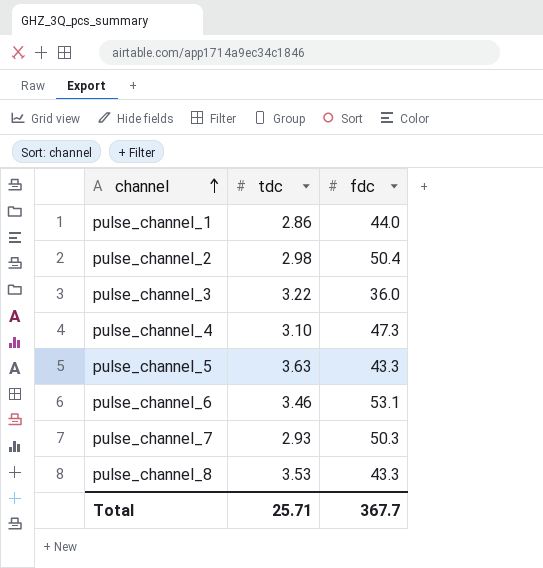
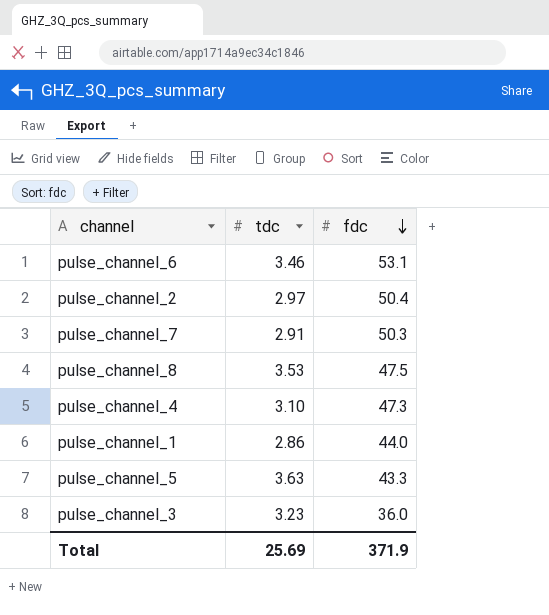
row order: channel ascending -> fdc descending
pulse_channel_2 | tdc: 2.98 -> 2.97
pulse_channel_7 | tdc: 2.93 -> 2.91
pulse_channel_8 | fdc: 43.3 -> 47.5
pulse_channel_3 | tdc: 3.22 -> 3.23
Total | tdc: 25.71 -> 25.69
Total | fdc: 367.7 -> 371.9

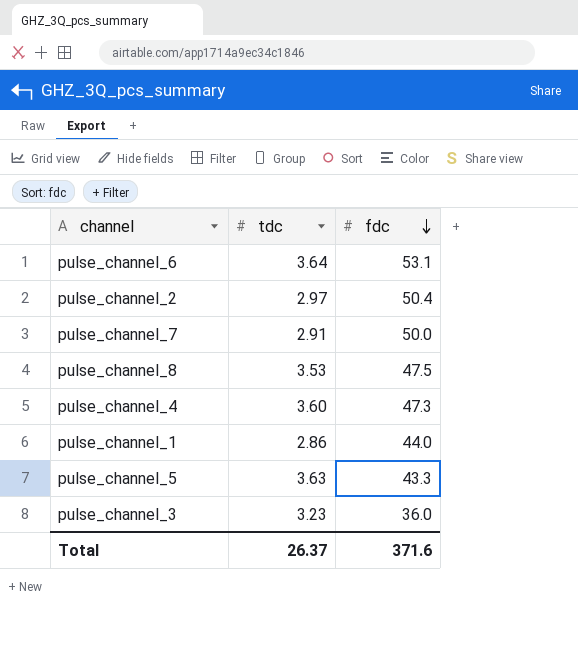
pulse_channel_6 | tdc: 3.46 -> 3.64
pulse_channel_7 | fdc: 50.3 -> 50.0
pulse_channel_4 | tdc: 3.10 -> 3.60
Total | tdc: 25.69 -> 26.37
Total | fdc: 371.9 -> 371.6

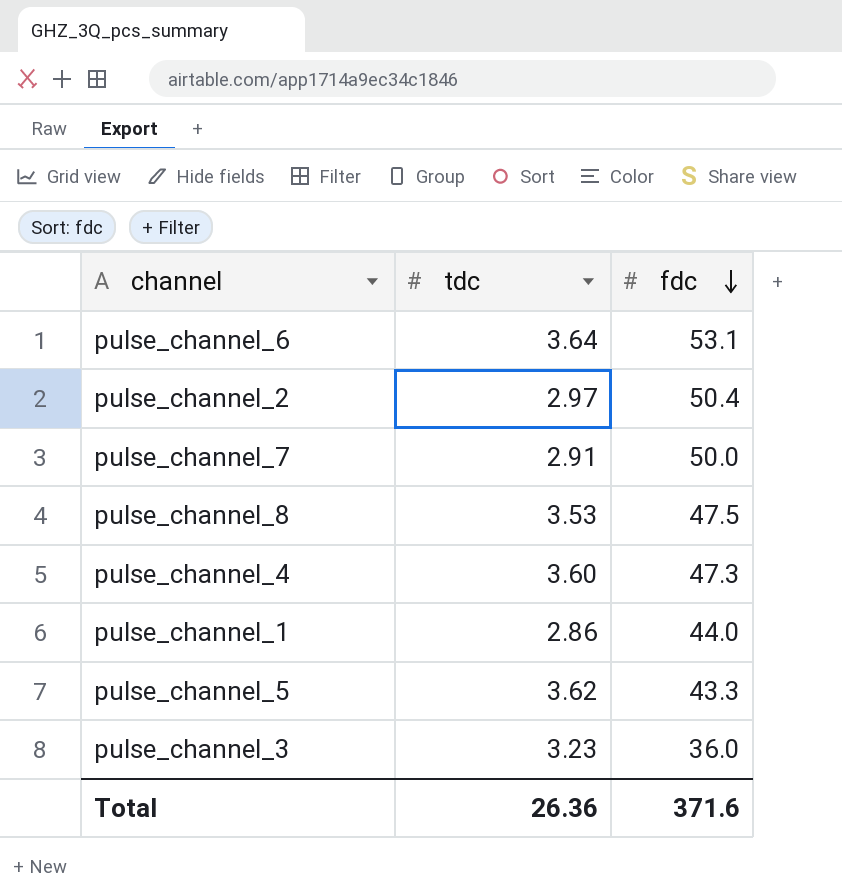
pulse_channel_5 | tdc: 3.63 -> 3.62
Total | tdc: 26.37 -> 26.36

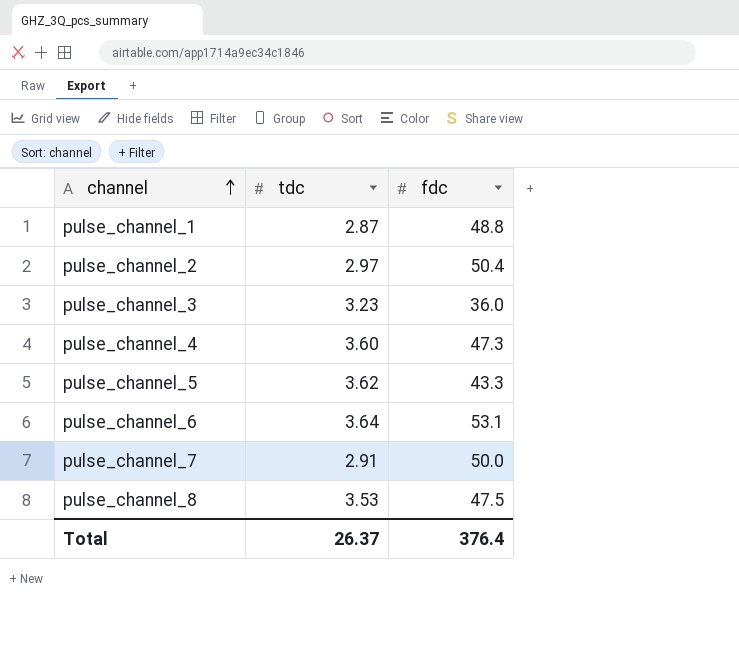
row order: fdc descending -> channel ascending
pulse_channel_1 | tdc: 2.86 -> 2.87
pulse_channel_1 | fdc: 44.0 -> 48.8
Total | tdc: 26.36 -> 26.37
Total | fdc: 371.6 -> 376.4

